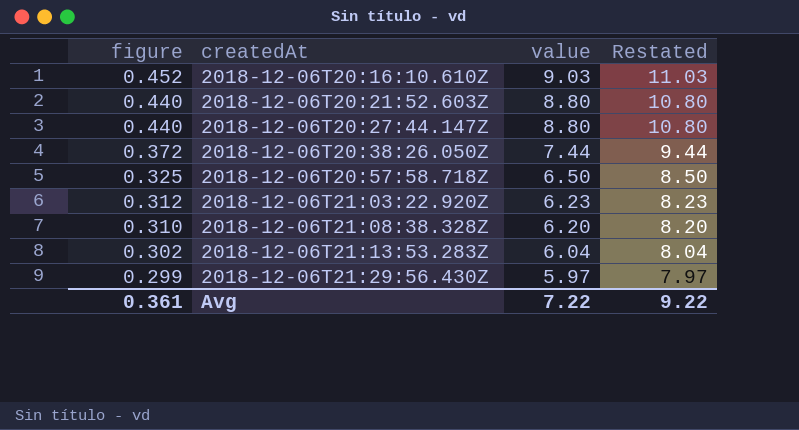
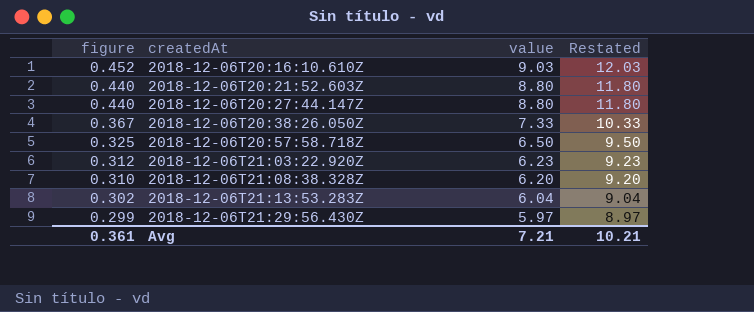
column Restated | formula: [value] + 2 -> [value] + 3
2018-12-06T20:38:26.050Z | figure: 0.372 -> 0.367
2018-12-06T20:38:26.050Z | value: 7.44 -> 7.33
Avg | value: 7.22 -> 7.21
Avg | Restated: 9.22 -> 10.21

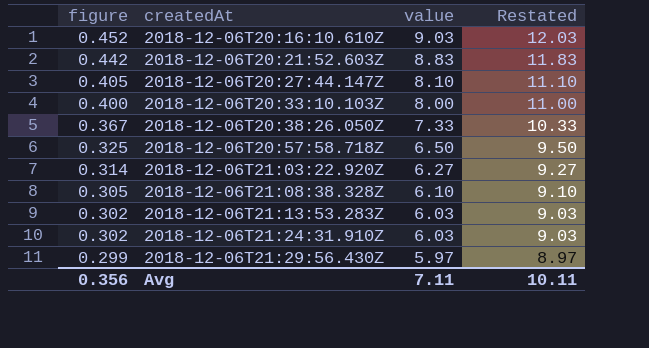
2018-12-06T20:21:52.603Z | figure: 0.440 -> 0.442
2018-12-06T20:21:52.603Z | value: 8.80 -> 8.83
2018-12-06T20:21:52.603Z | Restated: 11.80 -> 11.83
2018-12-06T20:27:44.147Z | figure: 0.440 -> 0.405
2018-12-06T20:27:44.147Z | value: 8.80 -> 8.10
2018-12-06T20:27:44.147Z | Restated: 11.80 -> 11.10
row 2018-12-06T20:33:10.103Z: none -> 0.400 | 8.00 | 11.00
2018-12-06T21:03:22.920Z | figure: 0.312 -> 0.314
2018-12-06T21:03:22.920Z | value: 6.23 -> 6.27
2018-12-06T21:03:22.920Z | Restated: 9.23 -> 9.27
2018-12-06T21:08:38.328Z | figure: 0.310 -> 0.305
2018-12-06T21:08:38.328Z | value: 6.20 -> 6.10
2018-12-06T21:08:38.328Z | Restated: 9.20 -> 9.10
2018-12-06T21:13:53.283Z | value: 6.04 -> 6.03
2018-12-06T21:13:53.283Z | Restated: 9.04 -> 9.03
row 2018-12-06T21:24:31.910Z: none -> 0.302 | 6.03 | 9.03
Avg | figure: 0.361 -> 0.356
Avg | value: 7.21 -> 7.11
Avg | Restated: 10.21 -> 10.11

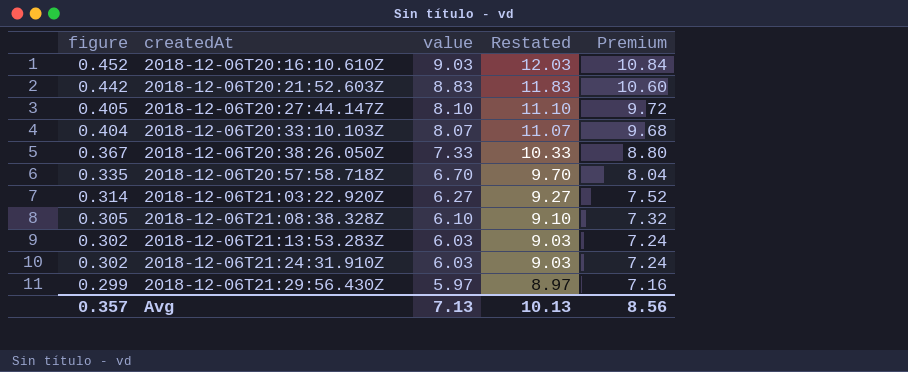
column Premium | formula: none -> [value] * 1.2
2018-12-06T20:33:10.103Z | figure: 0.400 -> 0.404
2018-12-06T20:33:10.103Z | value: 8.00 -> 8.07
2018-12-06T20:33:10.103Z | Restated: 11.00 -> 11.07
2018-12-06T20:57:58.718Z | figure: 0.325 -> 0.335
2018-12-06T20:57:58.718Z | value: 6.50 -> 6.70
2018-12-06T20:57:58.718Z | Restated: 9.50 -> 9.70
Avg | figure: 0.356 -> 0.357
Avg | value: 7.11 -> 7.13
Avg | Restated: 10.11 -> 10.13

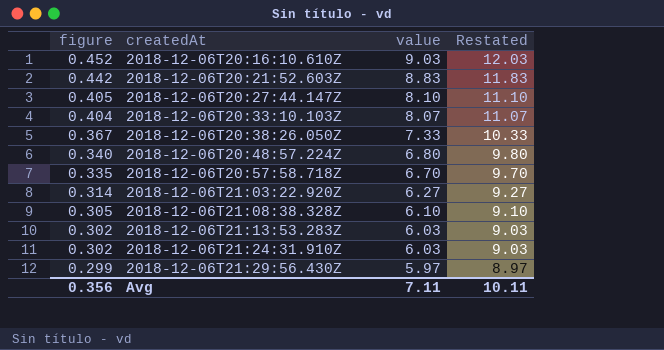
column Premium | formula: [value] * 1.2 -> none
row 2018-12-06T20:48:57.224Z: none -> 0.340 | 6.80 | 9.80
Avg | figure: 0.357 -> 0.356
Avg | value: 7.13 -> 7.11
Avg | Restated: 10.13 -> 10.11

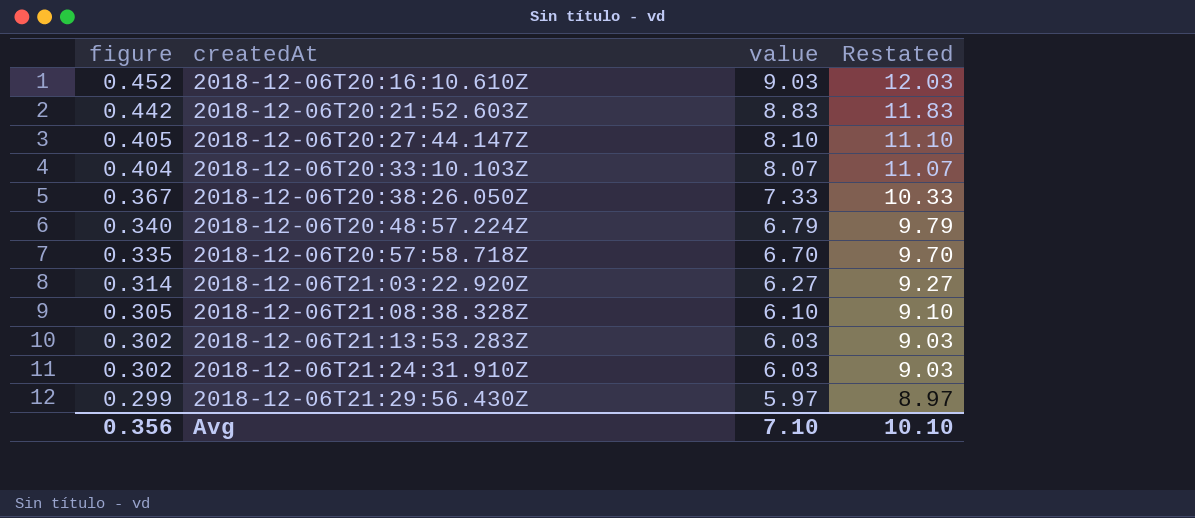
2018-12-06T20:48:57.224Z | value: 6.80 -> 6.79
2018-12-06T20:48:57.224Z | Restated: 9.80 -> 9.79
Avg | value: 7.11 -> 7.10
Avg | Restated: 10.11 -> 10.10

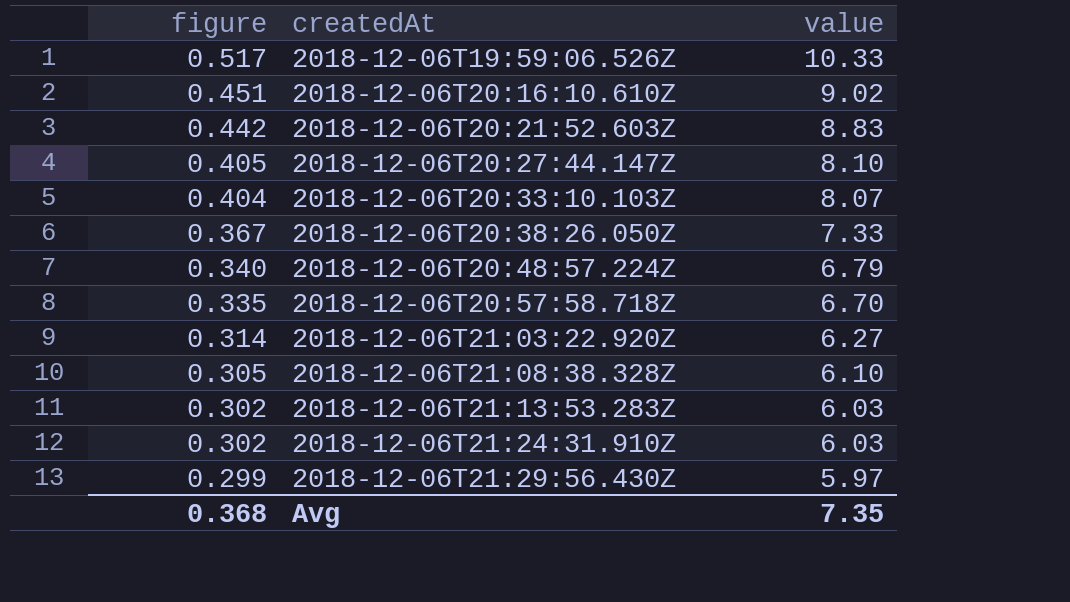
column Restated | formula: [value] + 3 -> none
row 2018-12-06T19:59:06.526Z: none -> 0.517 | 10.33
2018-12-06T20:16:10.610Z | figure: 0.452 -> 0.451
2018-12-06T20:16:10.610Z | value: 9.03 -> 9.02
Avg | figure: 0.356 -> 0.368
Avg | value: 7.10 -> 7.35

